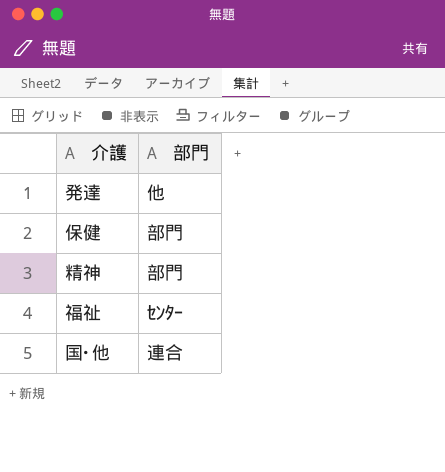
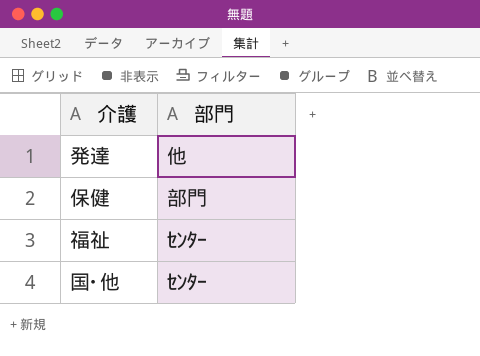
row 精神: 部門 -> none
国･他 | 部門: 連合 -> ｾﾝﾀｰ

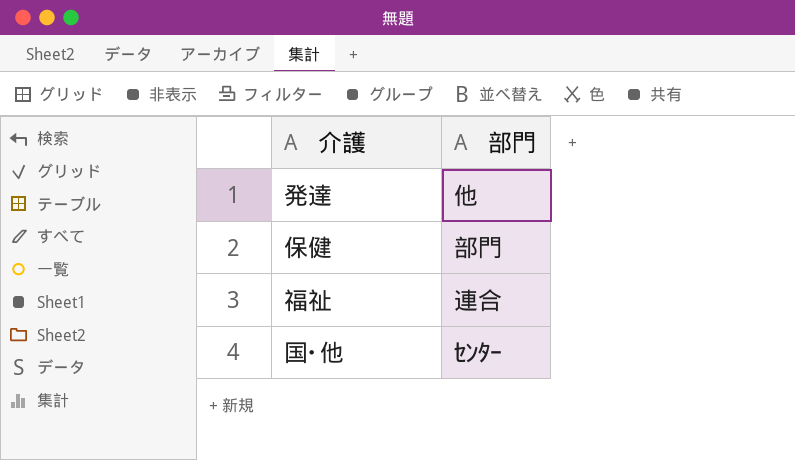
福祉 | 部門: ｾﾝﾀｰ -> 連合

